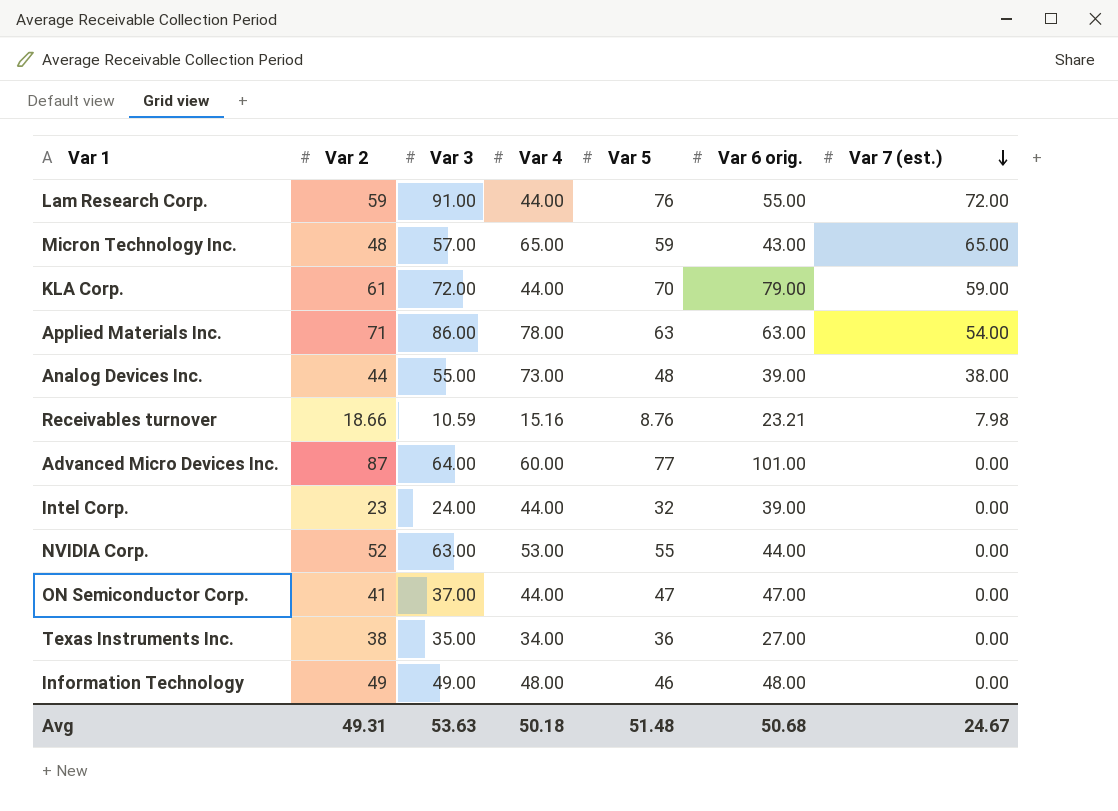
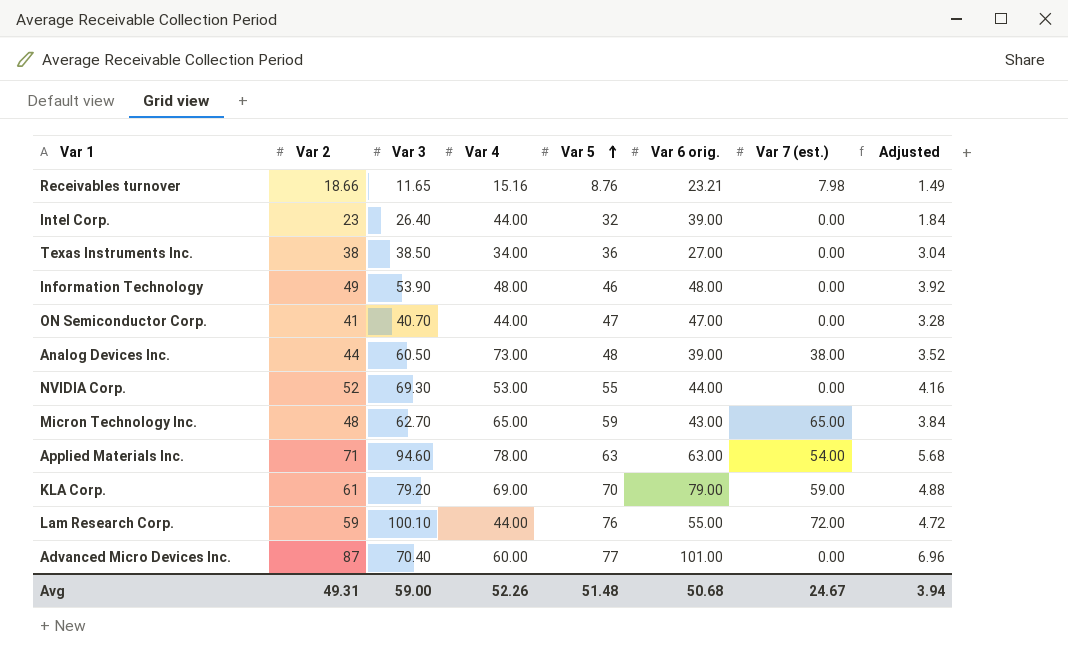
row order: Var 7 (est.) descending -> Var 5 ascending
column Adjusted | formula: none -> [Var 2] * 0.08
Receivables turnover | Var 3: 10.59 -> 11.65
Intel Corp. | Var 3: 24.00 -> 26.40
Texas Instruments Inc. | Var 3: 35.00 -> 38.50
Information Technology | Var 3: 49.00 -> 53.90
ON Semiconductor Corp. | Var 3: 37.00 -> 40.70
Analog Devices Inc. | Var 3: 55.00 -> 60.50
NVIDIA Corp. | Var 3: 63.00 -> 69.30
Micron Technology Inc. | Var 3: 57.00 -> 62.70
Applied Materials Inc. | Var 3: 86.00 -> 94.60
KLA Corp. | Var 3: 72.00 -> 79.20
KLA Corp. | Var 4: 44.00 -> 69.00
Lam Research Corp. | Var 3: 91.00 -> 100.10
Advanced Micro Devices Inc. | Var 3: 64.00 -> 70.40
Avg | Var 3: 53.63 -> 59.00
Avg | Var 4: 50.18 -> 52.26

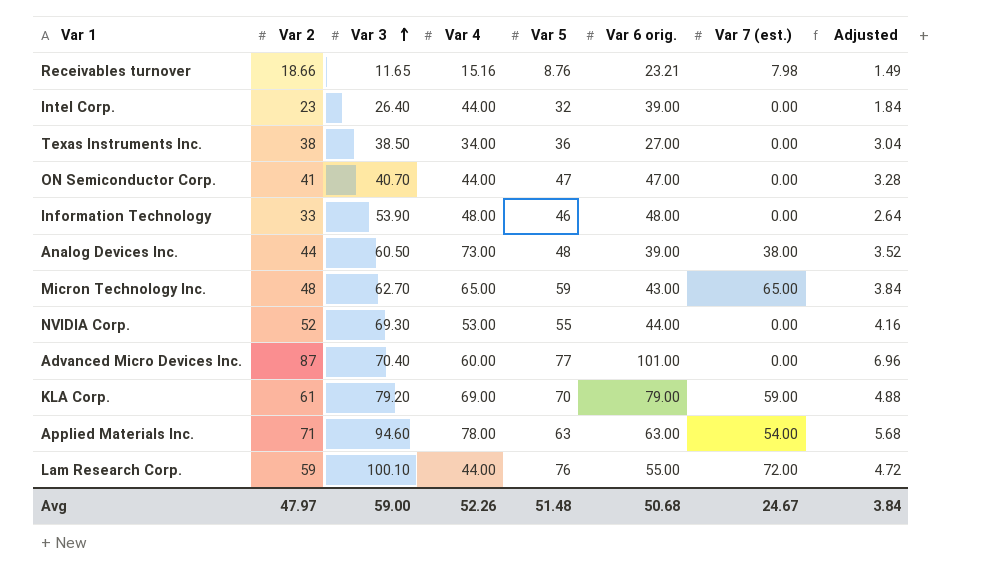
row order: Var 5 ascending -> Var 3 ascending
Information Technology | Var 2: 49 -> 33
Information Technology | Adjusted: 3.92 -> 2.64
Avg | Var 2: 49.31 -> 47.97
Avg | Adjusted: 3.94 -> 3.84

